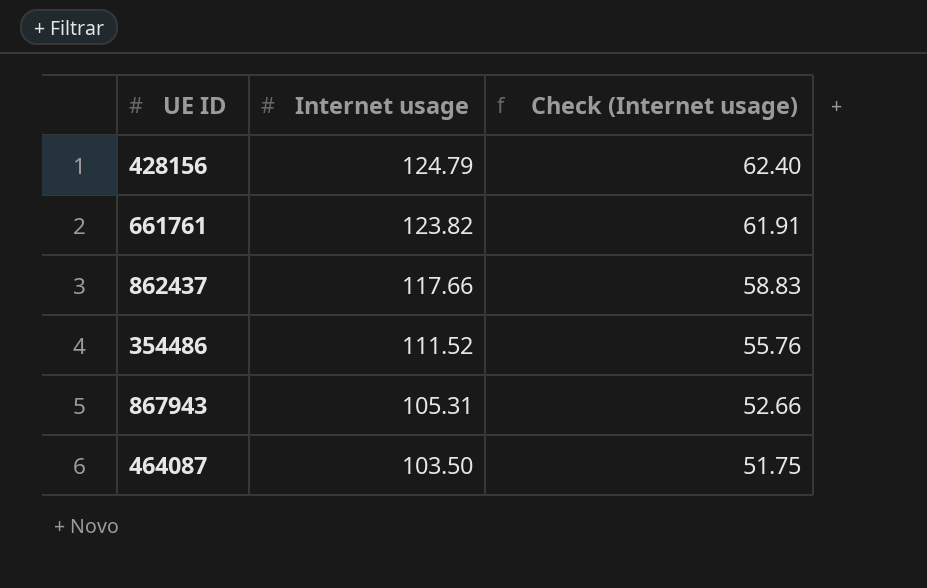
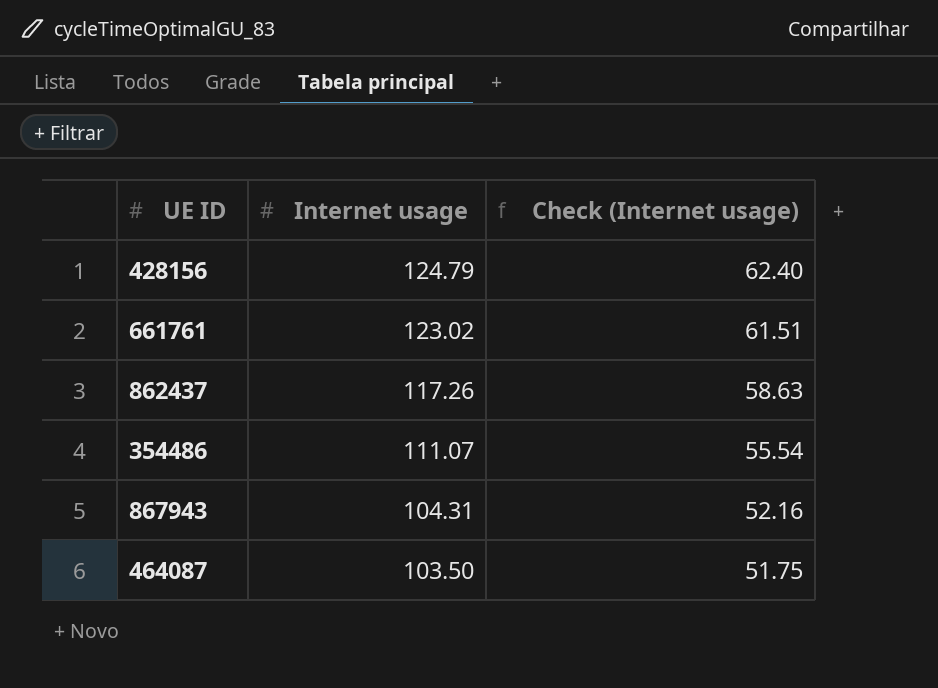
661761 | Internet usage: 123.82 -> 123.02
661761 | Check (Internet usage): 61.91 -> 61.51
862437 | Internet usage: 117.66 -> 117.26
862437 | Check (Internet usage): 58.83 -> 58.63
354486 | Internet usage: 111.52 -> 111.07
354486 | Check (Internet usage): 55.76 -> 55.54
867943 | Internet usage: 105.31 -> 104.31
867943 | Check (Internet usage): 52.66 -> 52.16

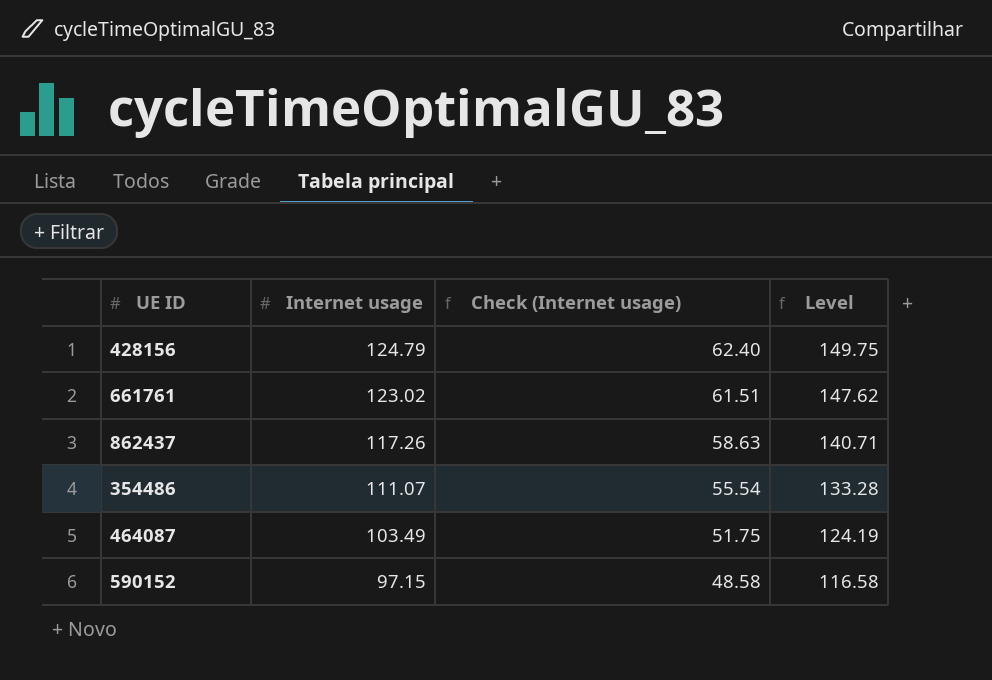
column Level | formula: none -> [Internet usage] * 1.2
row 867943: 104.31 | 52.16 -> none
464087 | Internet usage: 103.50 -> 103.49
row 590152: none -> 97.15 | 48.58 | 116.58

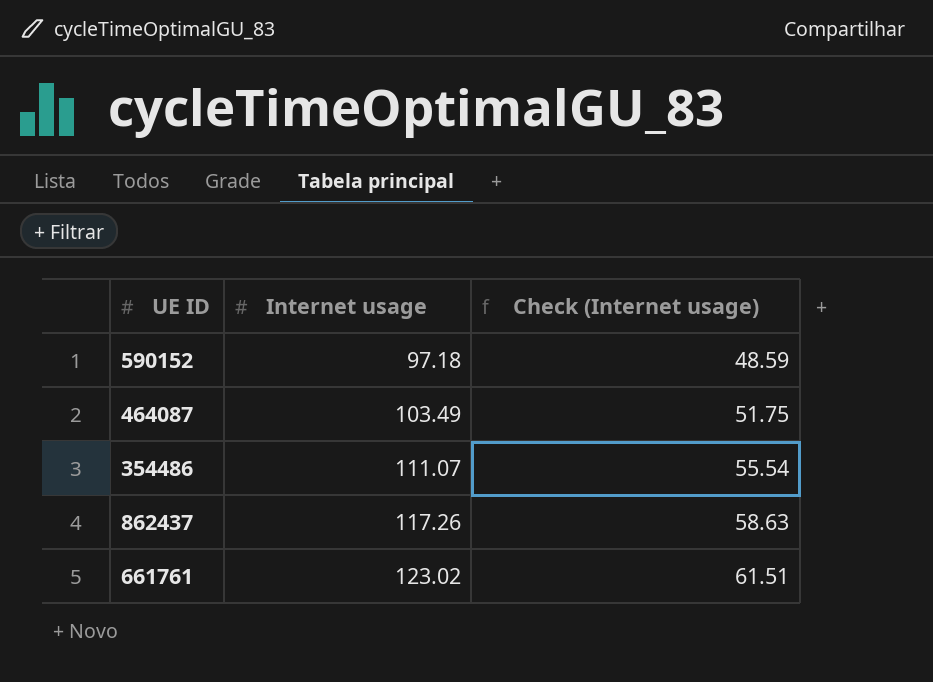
row order: Internet usage descending -> Internet usage ascending
column Level | formula: [Internet usage] * 1.2 -> none
row 428156: 124.79 | 62.40 | 149.75 -> none
590152 | Internet usage: 97.15 -> 97.18
590152 | Check (Internet usage): 48.58 -> 48.59

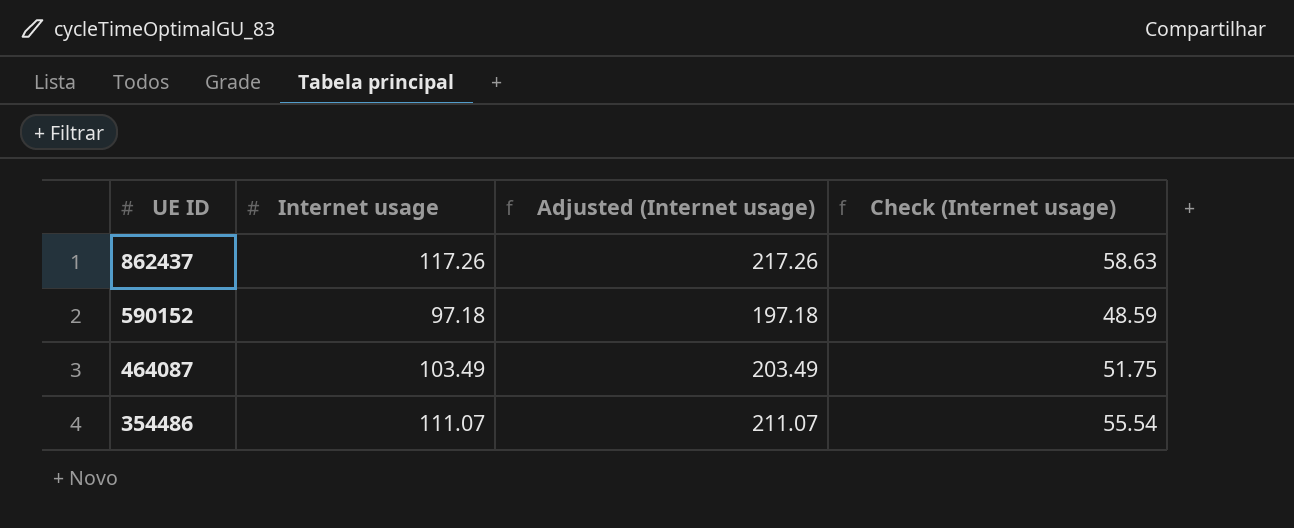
row order: Internet usage ascending -> UE ID descending
column Adjusted (Internet usage) | formula: none -> [Internet usage] + 100
row 661761: 123.02 | 61.51 -> none

